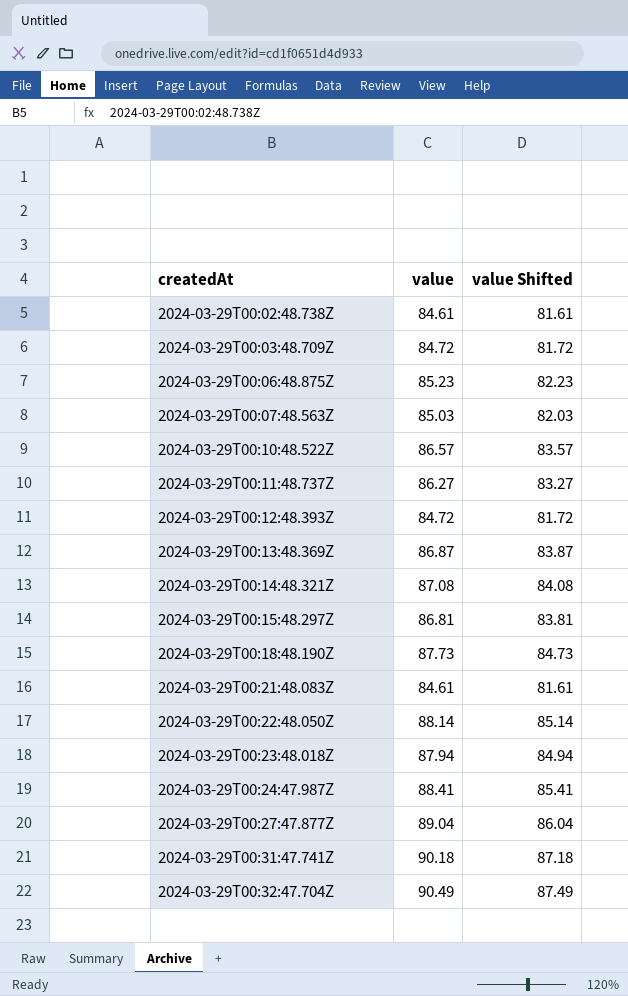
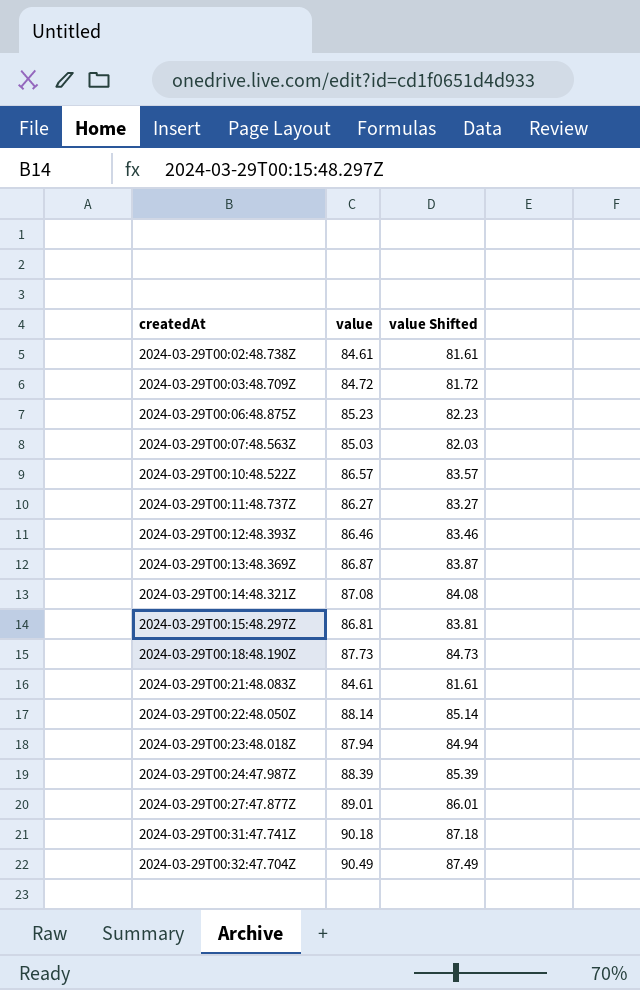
2024-03-29T00:12:48.393Z | value: 84.72 -> 86.46
2024-03-29T00:12:48.393Z | value Shifted: 81.72 -> 83.46
2024-03-29T00:24:47.987Z | value: 88.41 -> 88.39
2024-03-29T00:24:47.987Z | value Shifted: 85.41 -> 85.39
2024-03-29T00:27:47.877Z | value: 89.04 -> 89.01
2024-03-29T00:27:47.877Z | value Shifted: 86.04 -> 86.01

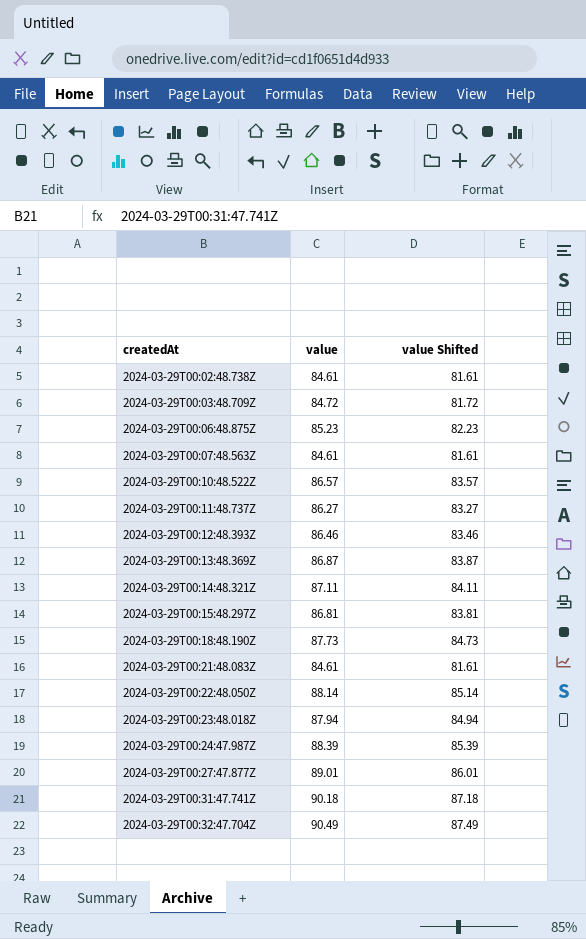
2024-03-29T00:07:48.563Z | value: 85.03 -> 84.61
2024-03-29T00:07:48.563Z | value Shifted: 82.03 -> 81.61
2024-03-29T00:14:48.321Z | value: 87.08 -> 87.11
2024-03-29T00:14:48.321Z | value Shifted: 84.08 -> 84.11

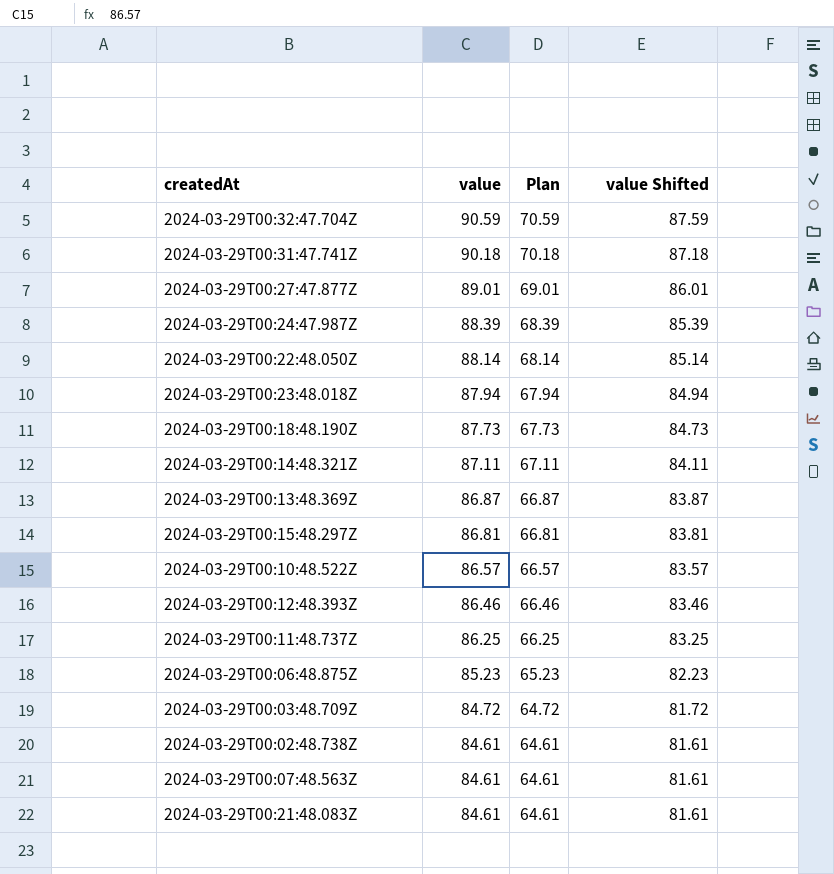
row order: createdAt ascending -> value descending
column Plan | formula: none -> [value] - 20
2024-03-29T00:32:47.704Z | value: 90.49 -> 90.59
2024-03-29T00:32:47.704Z | value Shifted: 87.49 -> 87.59
2024-03-29T00:11:48.737Z | value: 86.27 -> 86.25
2024-03-29T00:11:48.737Z | value Shifted: 83.27 -> 83.25

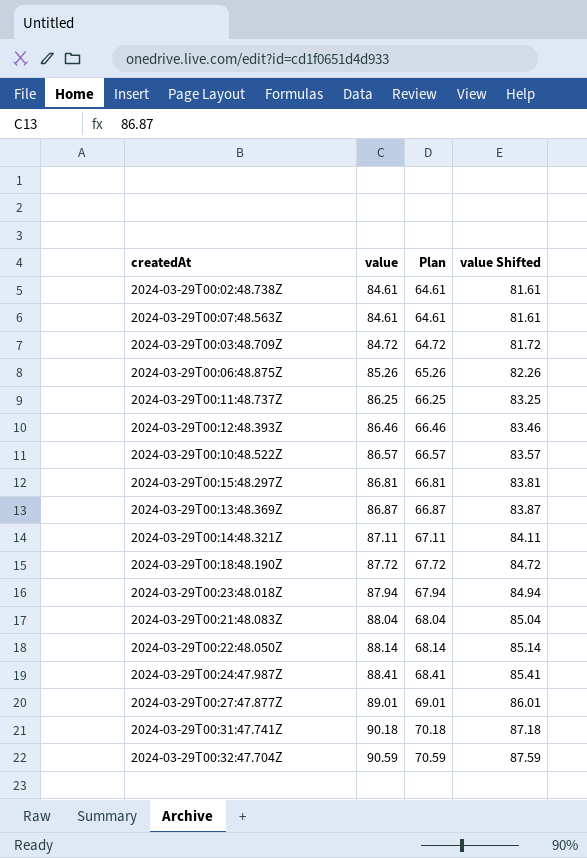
row order: value descending -> value ascending
2024-03-29T00:06:48.875Z | value: 85.23 -> 85.26
2024-03-29T00:06:48.875Z | Plan: 65.23 -> 65.26
2024-03-29T00:06:48.875Z | value Shifted: 82.23 -> 82.26
2024-03-29T00:18:48.190Z | value: 87.73 -> 87.72
2024-03-29T00:18:48.190Z | Plan: 67.73 -> 67.72
2024-03-29T00:18:48.190Z | value Shifted: 84.73 -> 84.72
2024-03-29T00:21:48.083Z | value: 84.61 -> 88.04
2024-03-29T00:21:48.083Z | Plan: 64.61 -> 68.04
2024-03-29T00:21:48.083Z | value Shifted: 81.61 -> 85.04
2024-03-29T00:24:47.987Z | value: 88.39 -> 88.41
2024-03-29T00:24:47.987Z | Plan: 68.39 -> 68.41
2024-03-29T00:24:47.987Z | value Shifted: 85.39 -> 85.41

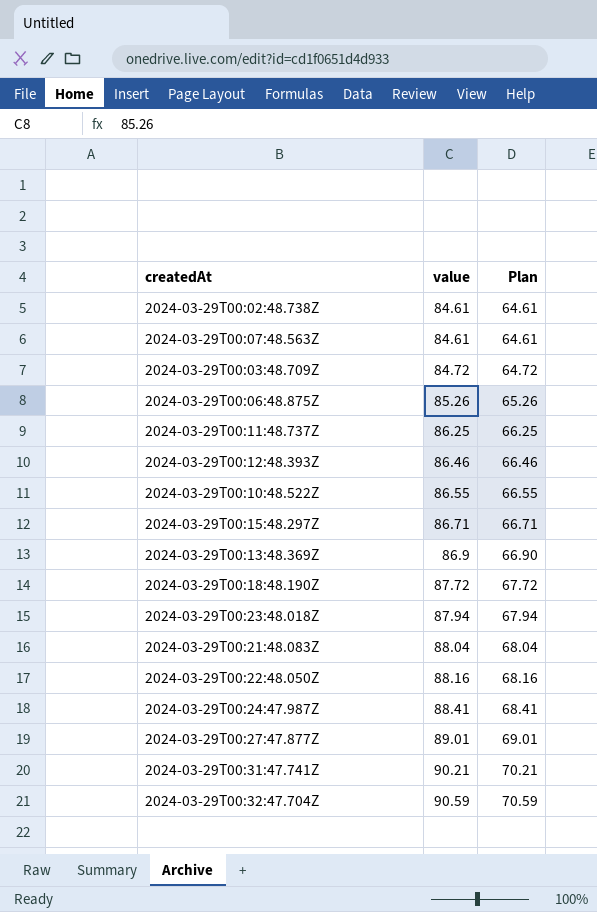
column value Shifted | formula: [value] - 3 -> none
row 2024-03-29T00:14:48.321Z: 87.11 | 67.11 | 84.11 -> none
2024-03-29T00:10:48.522Z | value: 86.57 -> 86.55
2024-03-29T00:10:48.522Z | Plan: 66.57 -> 66.55
2024-03-29T00:15:48.297Z | value: 86.81 -> 86.71
2024-03-29T00:15:48.297Z | Plan: 66.81 -> 66.71
2024-03-29T00:13:48.369Z | value: 86.87 -> 86.9
2024-03-29T00:13:48.369Z | Plan: 66.87 -> 66.90
2024-03-29T00:22:48.050Z | value: 88.14 -> 88.16
2024-03-29T00:22:48.050Z | Plan: 68.14 -> 68.16
2024-03-29T00:31:47.741Z | value: 90.18 -> 90.21
2024-03-29T00:31:47.741Z | Plan: 70.18 -> 70.21

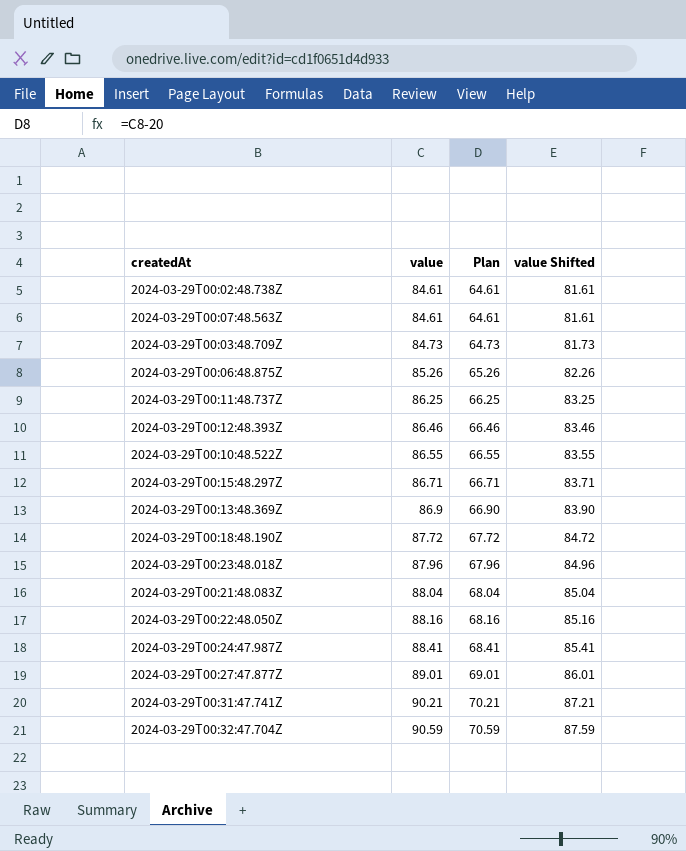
column value Shifted | formula: none -> [value] - 3
2024-03-29T00:03:48.709Z | value: 84.72 -> 84.73
2024-03-29T00:03:48.709Z | Plan: 64.72 -> 64.73
2024-03-29T00:23:48.018Z | value: 87.94 -> 87.96
2024-03-29T00:23:48.018Z | Plan: 67.94 -> 67.96

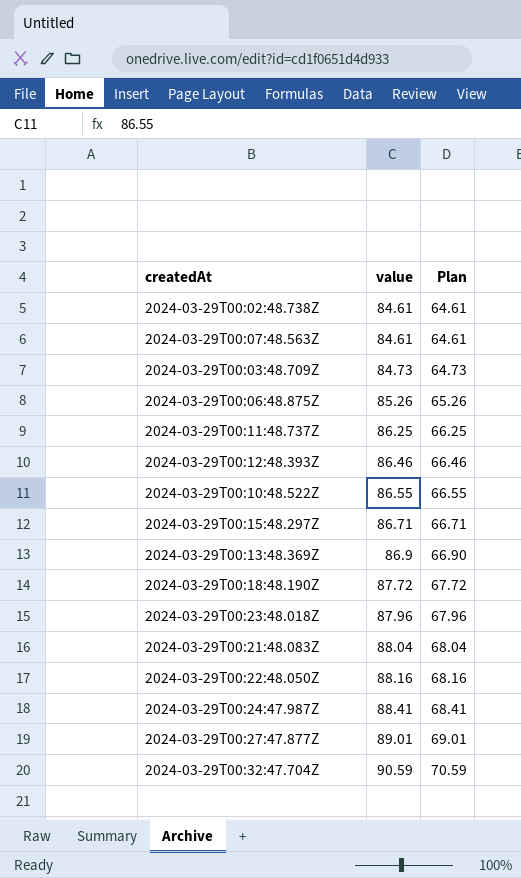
column value Shifted | formula: [value] - 3 -> none
row 2024-03-29T00:31:47.741Z: 90.21 | 70.21 | 87.21 -> none

